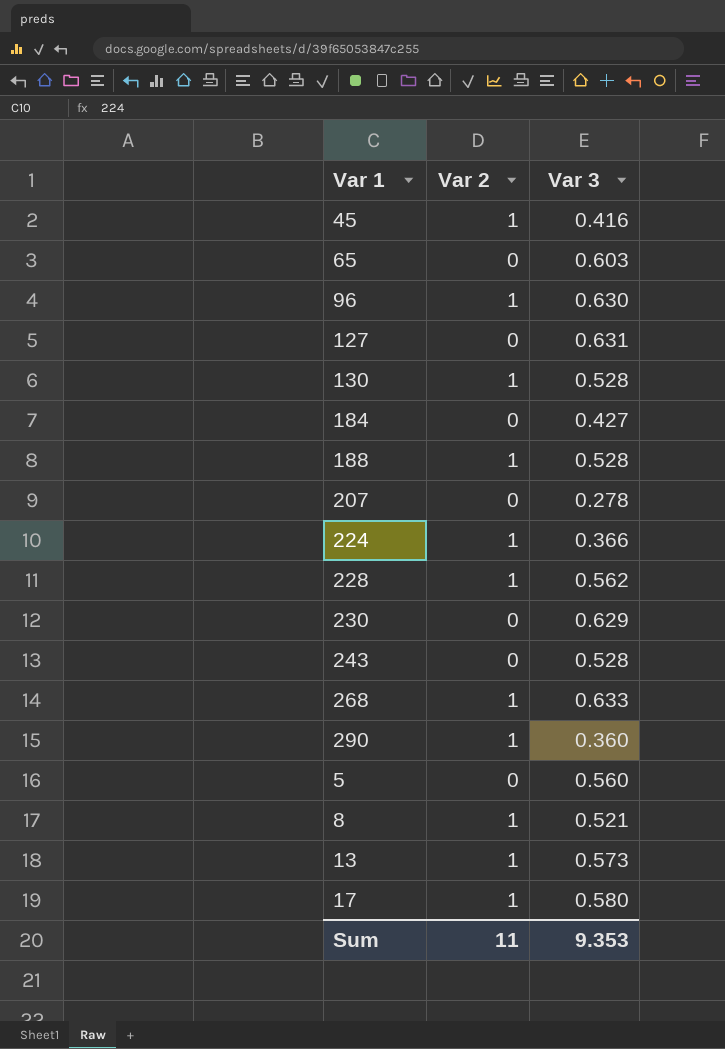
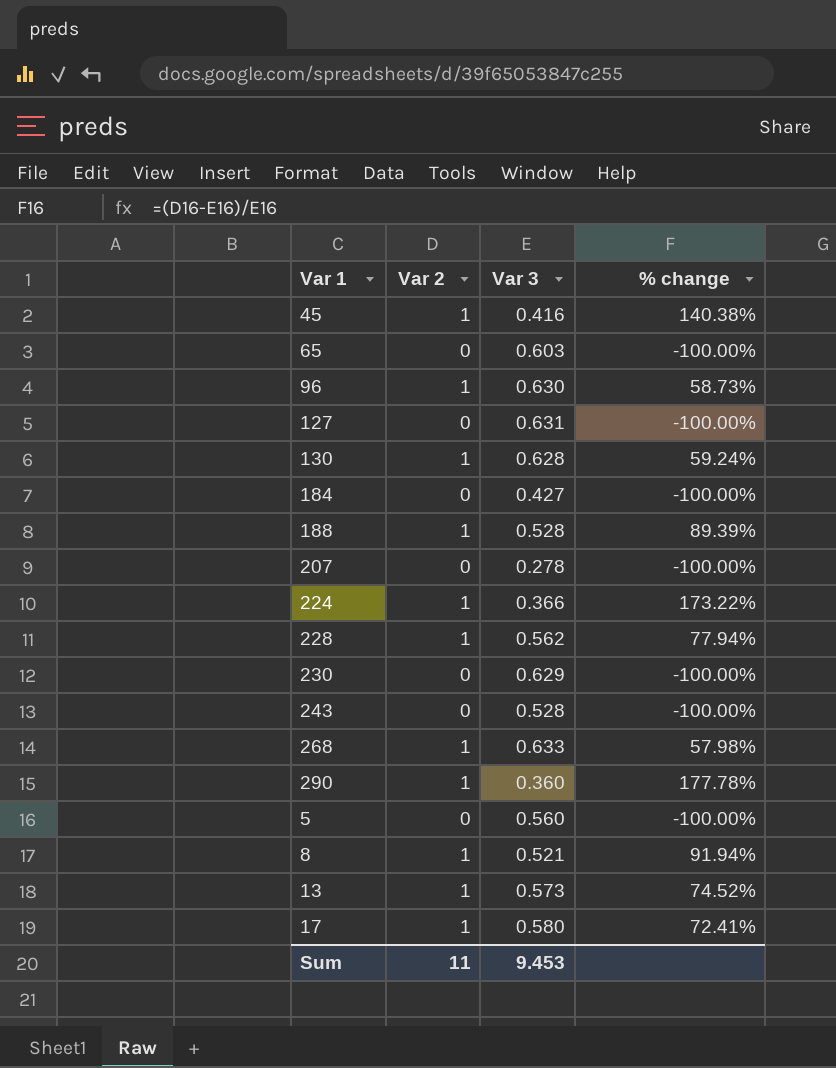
column % change | formula: none -> ([Var 2] - [Var 3]) / [Var 3]
130 | Var 3: 0.528 -> 0.628
Sum | Var 3: 9.353 -> 9.453

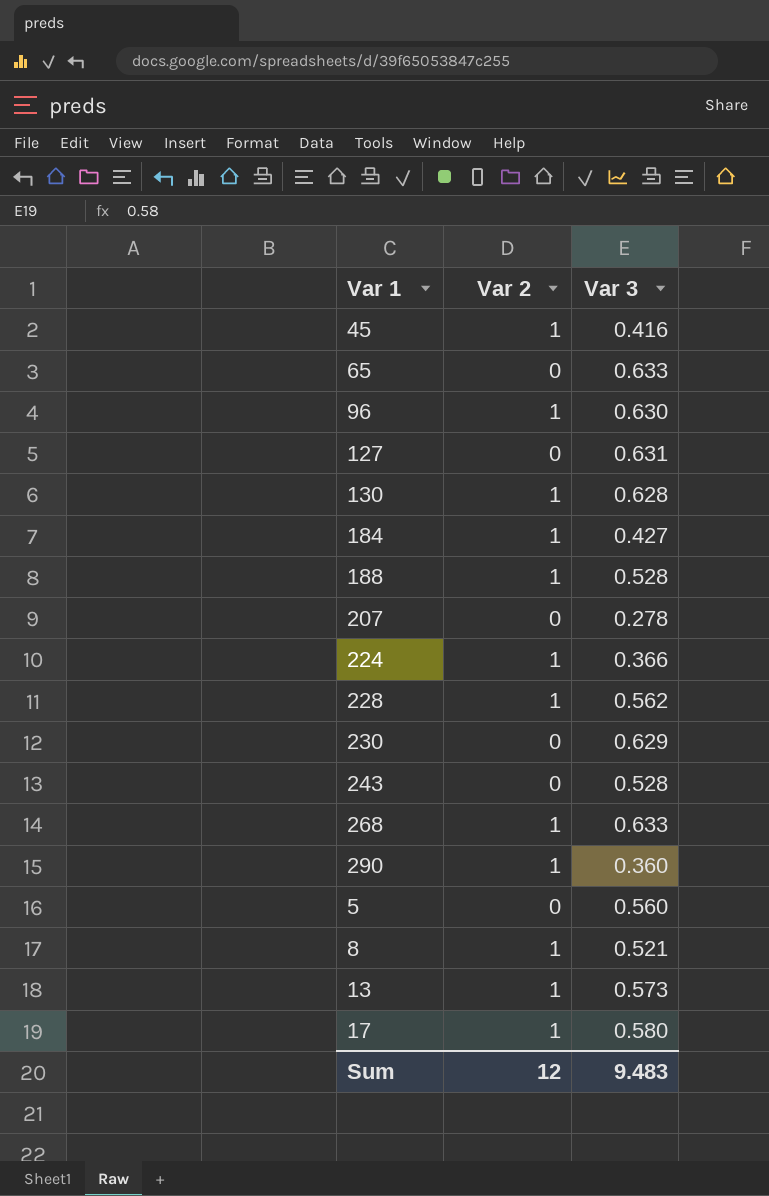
column % change | formula: ([Var 2] - [Var 3]) / [Var 3] -> none
65 | Var 3: 0.603 -> 0.633
184 | Var 2: 0 -> 1
Sum | Var 2: 11 -> 12
Sum | Var 3: 9.453 -> 9.483

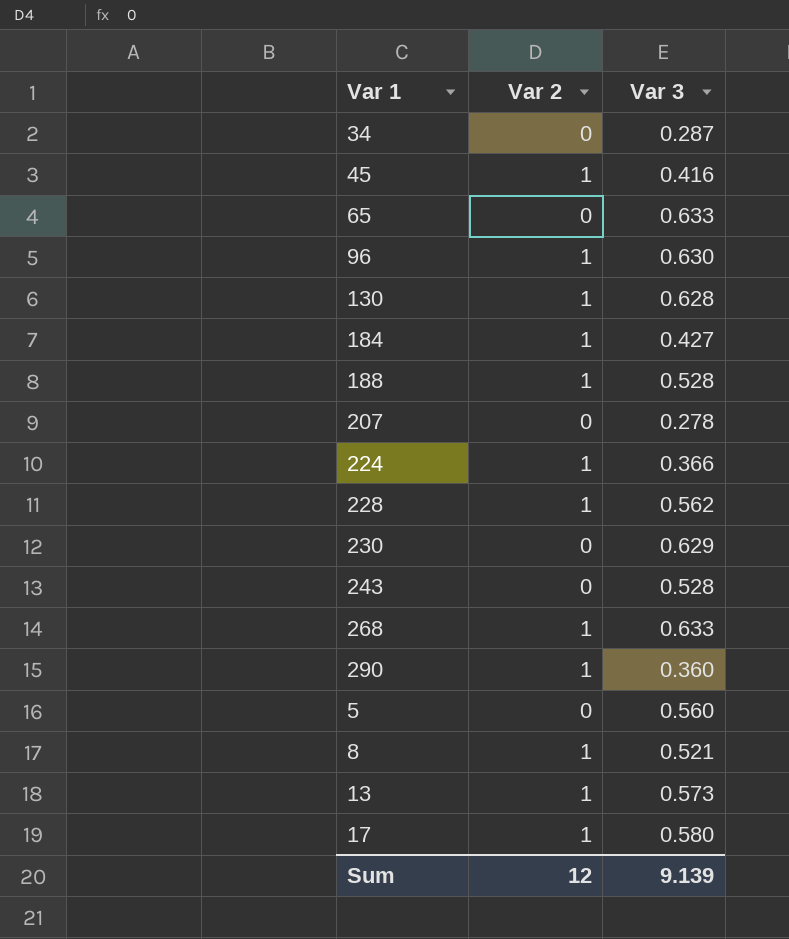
row 127: 0 | 0.631 -> none
row 34: none -> 0 | 0.287
Sum | Var 3: 9.483 -> 9.139

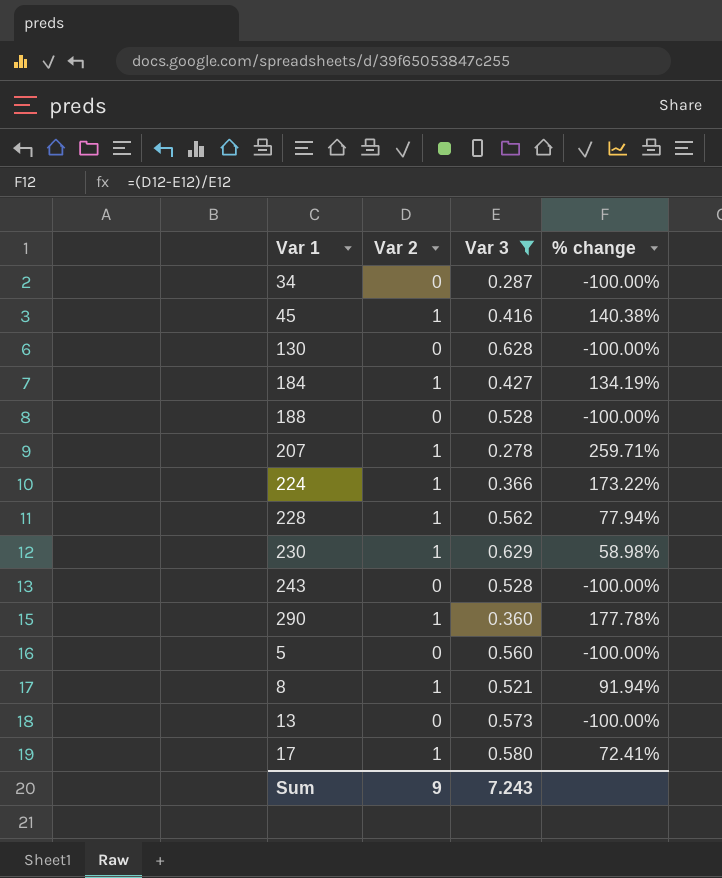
filter: none -> Var 3 <= 0.629
column % change | formula: none -> ([Var 2] - [Var 3]) / [Var 3]
130 | Var 2: 1 -> 0
188 | Var 2: 1 -> 0
207 | Var 2: 0 -> 1
230 | Var 2: 0 -> 1
13 | Var 2: 1 -> 0
Sum | Var 2: 12 -> 9
Sum | Var 3: 9.139 -> 7.243

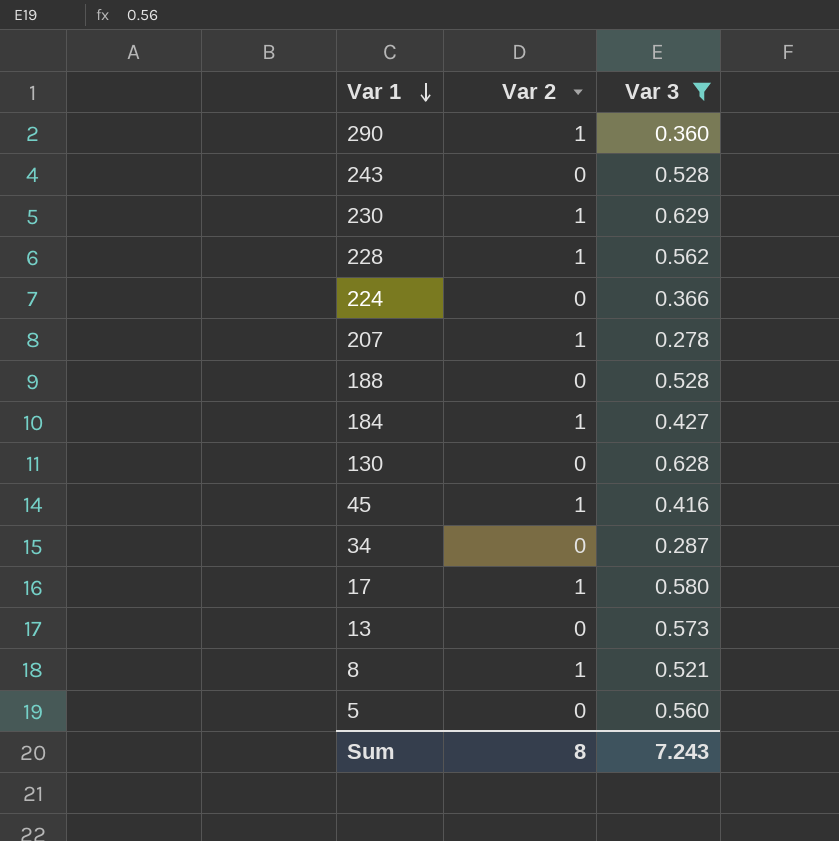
row order: none -> Var 1 descending
column % change | formula: ([Var 2] - [Var 3]) / [Var 3] -> none
224 | Var 2: 1 -> 0
Sum | Var 2: 9 -> 8

